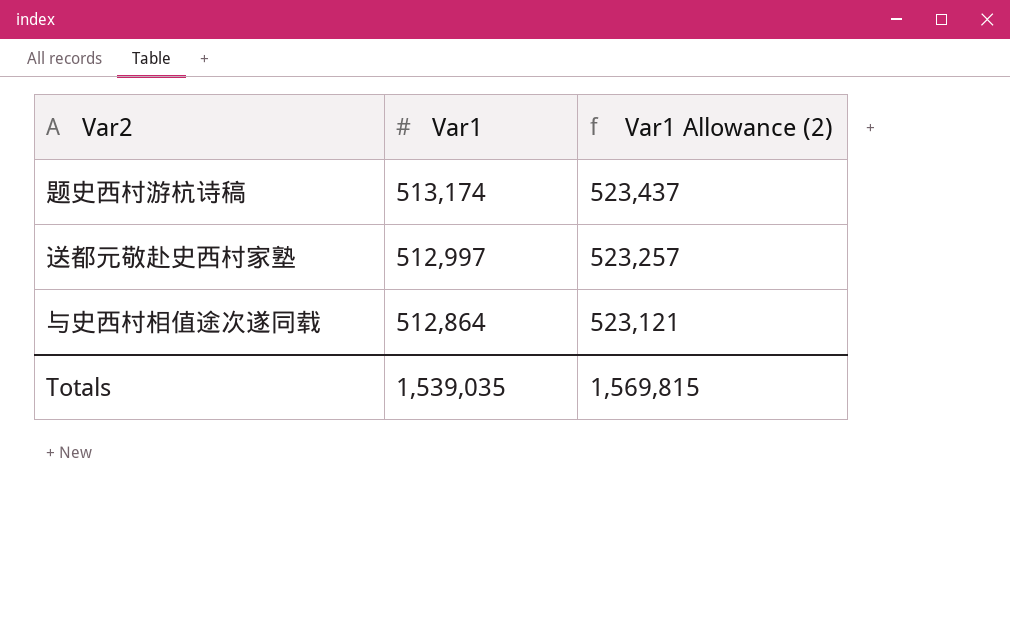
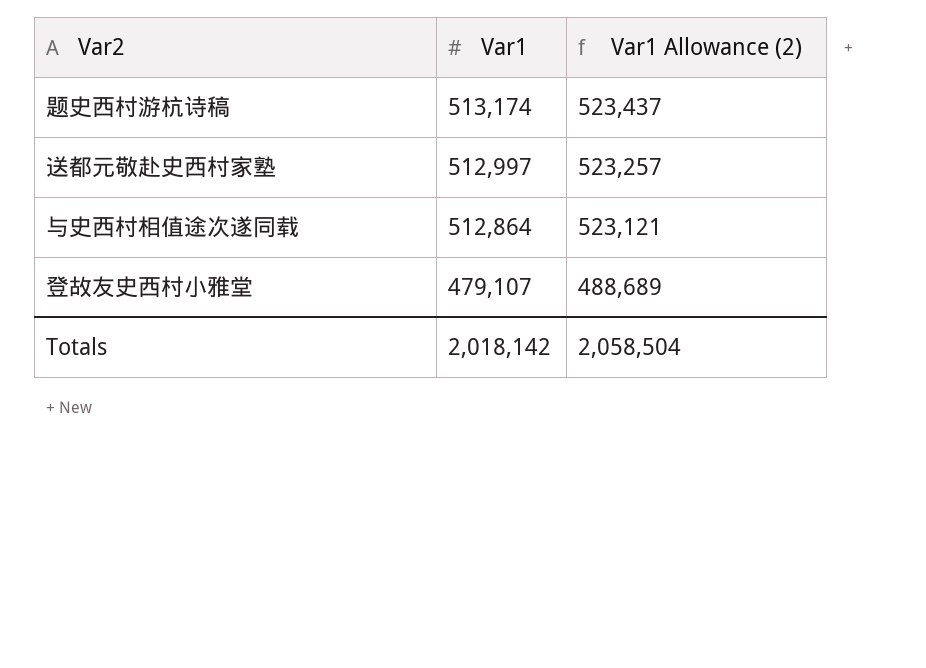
row 登故友史西村小雅堂: none -> 479,107 | 488,689
Totals | Var1: 1,539,035 -> 2,018,142
Totals | Var1 Allowance (2): 1,569,815 -> 2,058,504

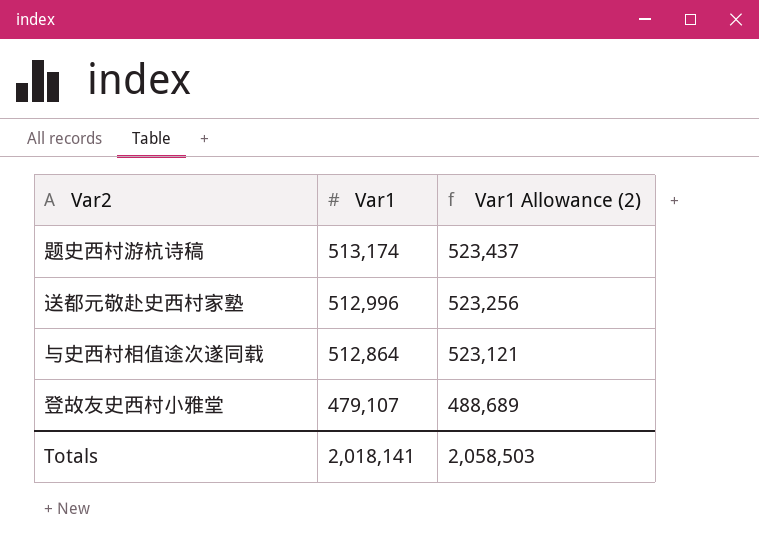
送都元敬赴史西村家塾 | Var1: 512,997 -> 512,996
送都元敬赴史西村家塾 | Var1 Allowance (2): 523,257 -> 523,256
Totals | Var1: 2,018,142 -> 2,018,141
Totals | Var1 Allowance (2): 2,058,504 -> 2,058,503

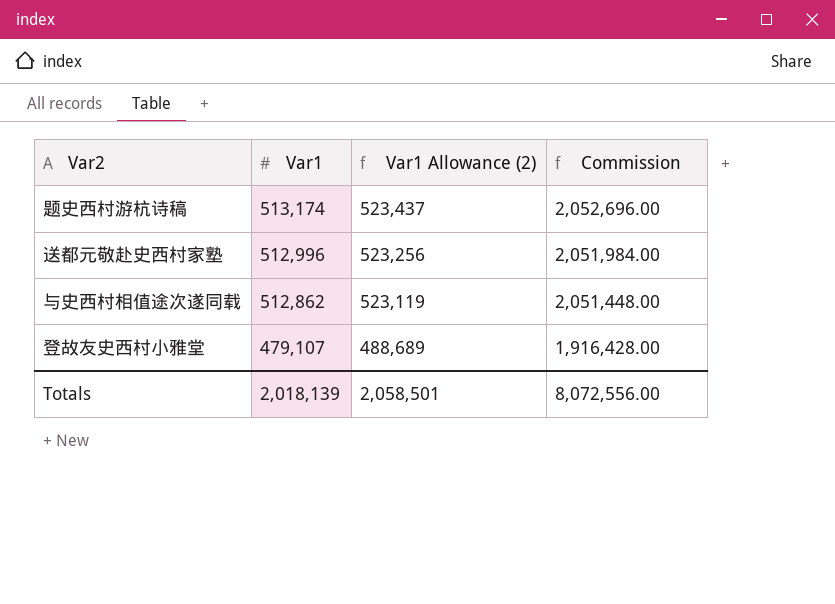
column Commission | formula: none -> [Var1] * 4
与史西村相值途次遂同载 | Var1: 512,864 -> 512,862
与史西村相值途次遂同载 | Var1 Allowance (2): 523,121 -> 523,119
Totals | Var1: 2,018,141 -> 2,018,139
Totals | Var1 Allowance (2): 2,058,503 -> 2,058,501

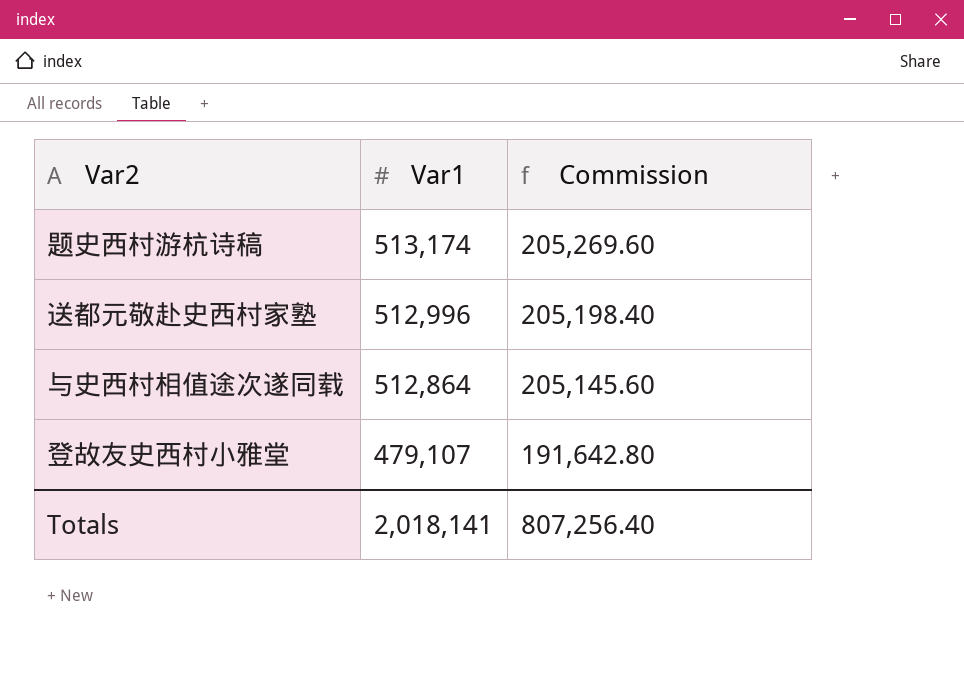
column Var1 Allowance (2) | formula: [Var1] * 1.02 -> none
column Commission | formula: [Var1] * 4 -> [Var1] * 0.4
与史西村相值途次遂同载 | Var1: 512,862 -> 512,864
Totals | Var1: 2,018,139 -> 2,018,141
Totals | Commission: 8,072,556.00 -> 807,256.40

